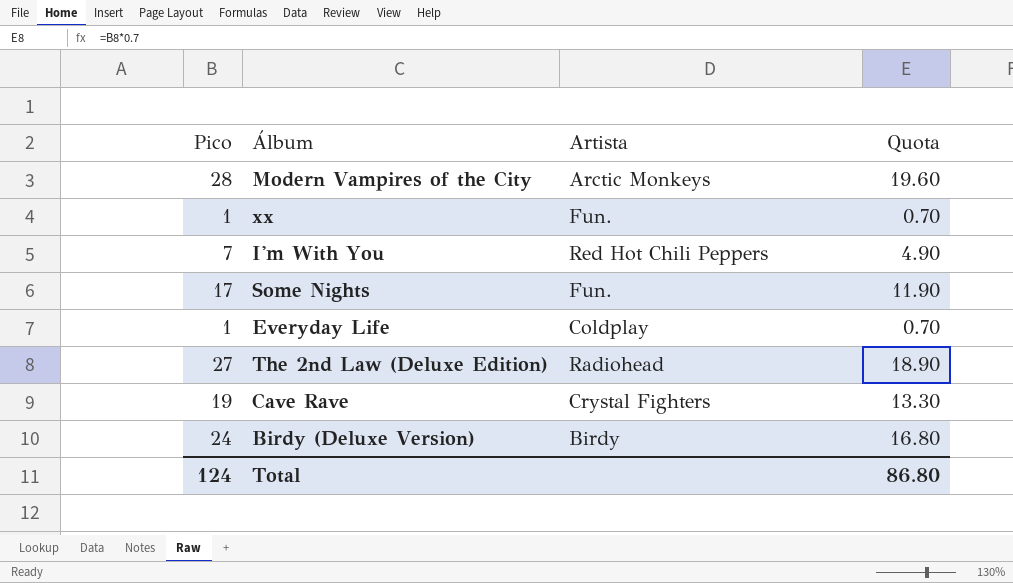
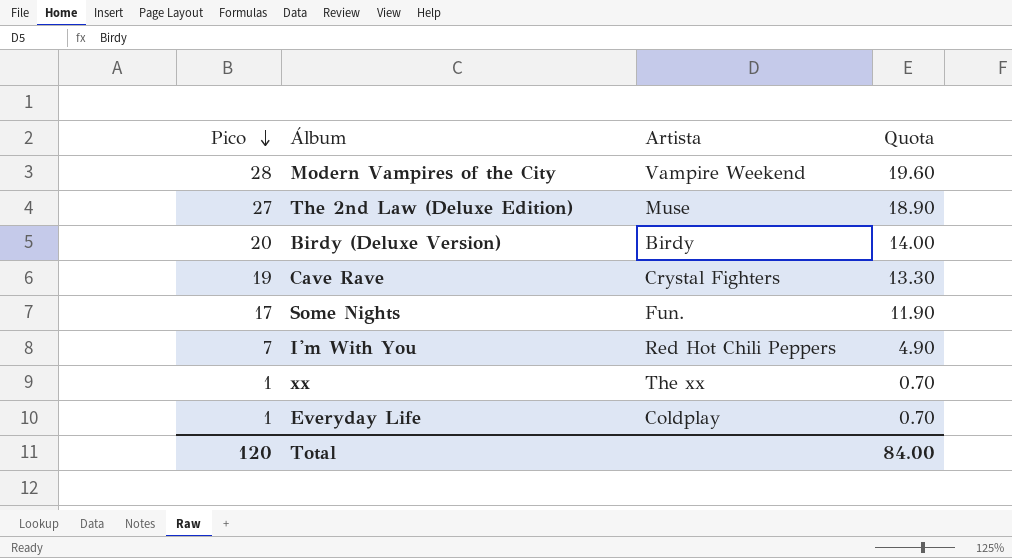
row order: none -> Pico descending
Modern Vampires of the City | Artista: Arctic Monkeys -> Vampire Weekend
The 2nd Law (Deluxe Edition) | Artista: Radiohead -> Muse
Birdy (Deluxe Version) | Pico: 24 -> 20
Birdy (Deluxe Version) | Quota: 16.80 -> 14.00
xx | Artista: Fun. -> The xx
Total | Pico: 124 -> 120
Total | Quota: 86.80 -> 84.00

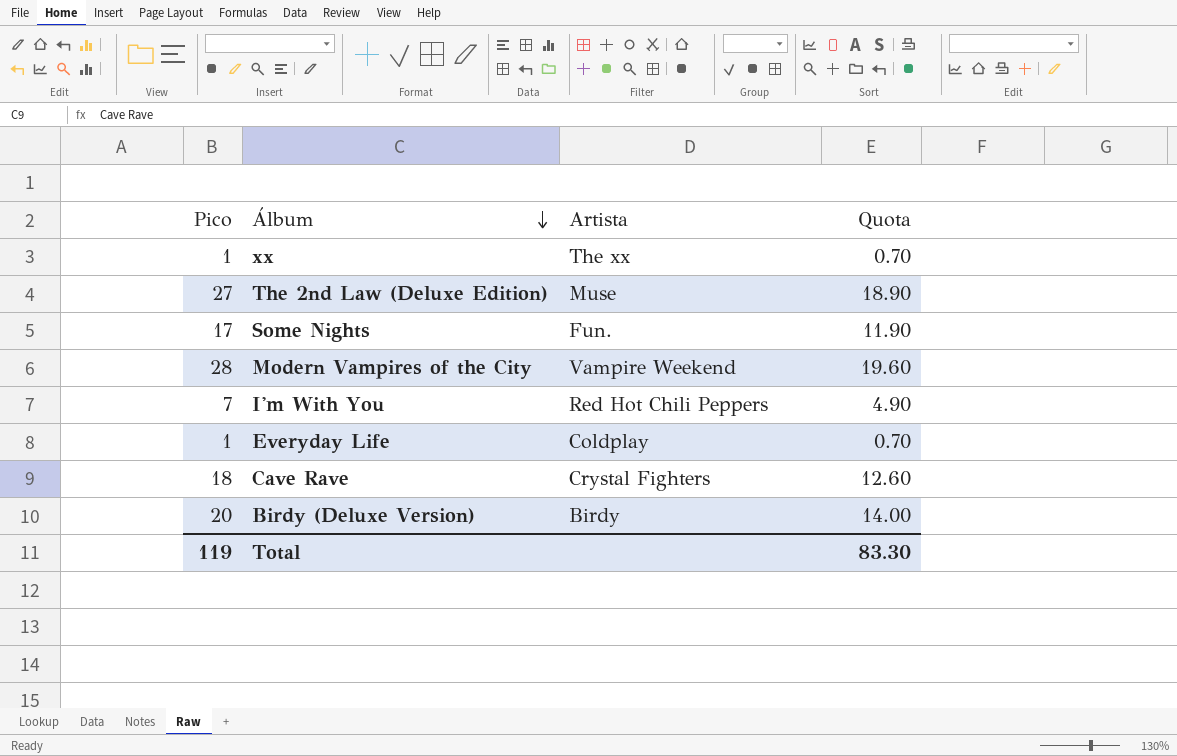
row order: Pico descending -> Álbum descending
Cave Rave | Pico: 19 -> 18
Cave Rave | Quota: 13.30 -> 12.60
Total | Pico: 120 -> 119
Total | Quota: 84.00 -> 83.30

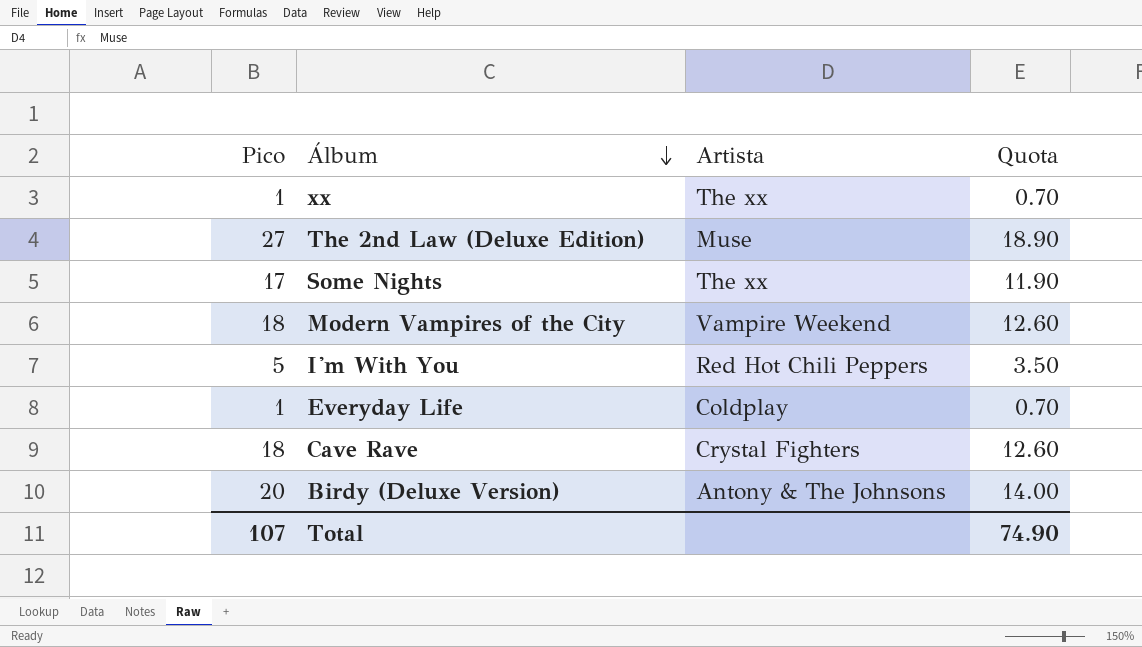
Some Nights | Artista: Fun. -> The xx
Modern Vampires of the City | Pico: 28 -> 18
Modern Vampires of the City | Quota: 19.60 -> 12.60
I'm With You | Pico: 7 -> 5
I'm With You | Quota: 4.90 -> 3.50
Birdy (Deluxe Version) | Artista: Birdy -> Antony & The Johnsons
Total | Pico: 119 -> 107
Total | Quota: 83.30 -> 74.90

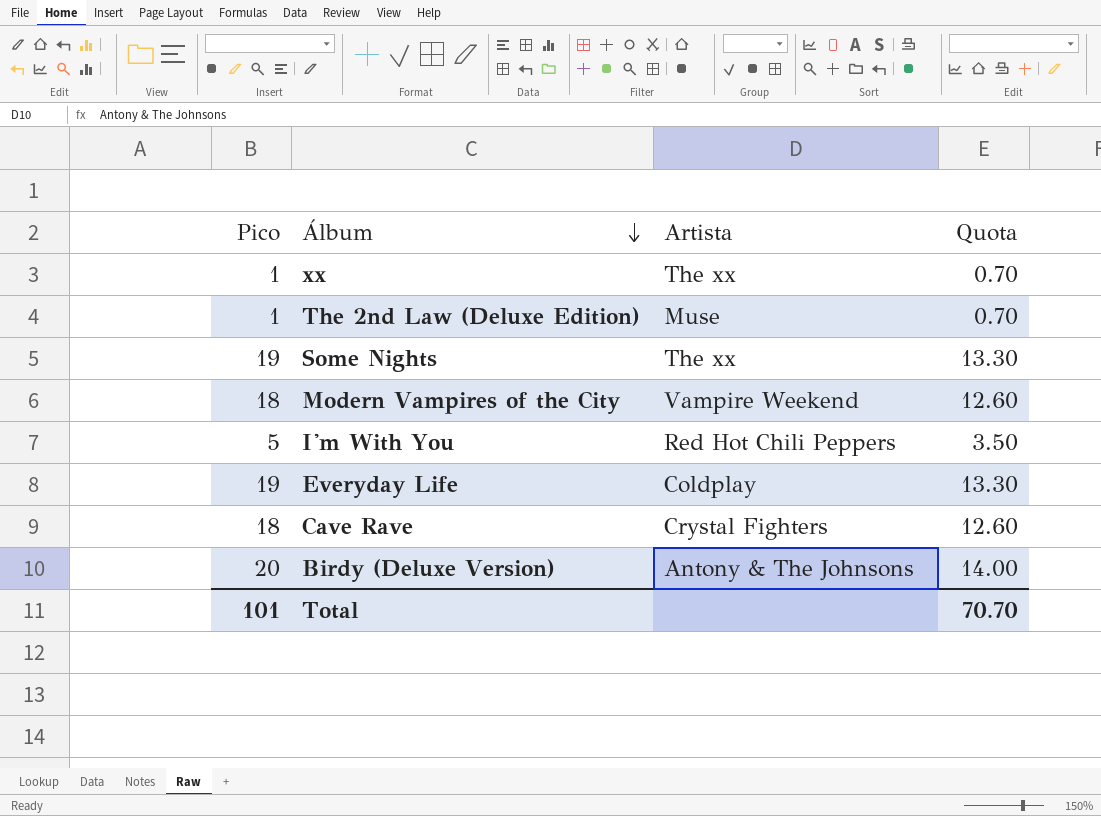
The 2nd Law (Deluxe Edition) | Pico: 27 -> 1
The 2nd Law (Deluxe Edition) | Quota: 18.90 -> 0.70
Some Nights | Pico: 17 -> 19
Some Nights | Quota: 11.90 -> 13.30
Everyday Life | Pico: 1 -> 19
Everyday Life | Quota: 0.70 -> 13.30
Total | Pico: 107 -> 101
Total | Quota: 74.90 -> 70.70

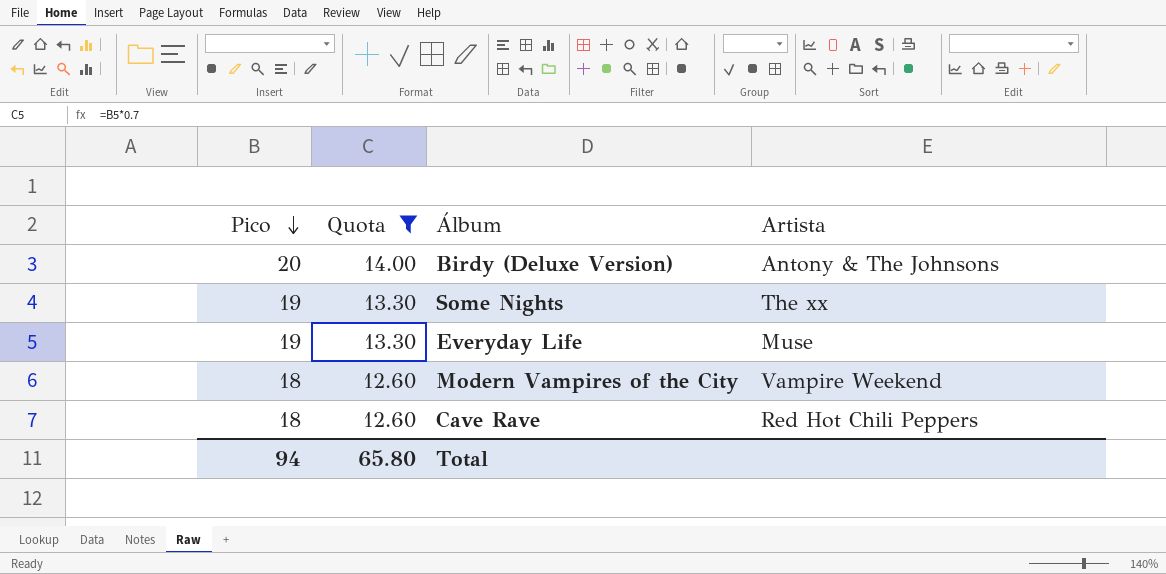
filter: none -> Quota >= 12.60
row order: Álbum descending -> Pico descending
column Quota | position: 4 -> 2
Everyday Life | Artista: Coldplay -> Muse
Cave Rave | Artista: Crystal Fighters -> Red Hot Chili Peppers
Total | Pico: 101 -> 94
Total | Quota: 70.70 -> 65.80

